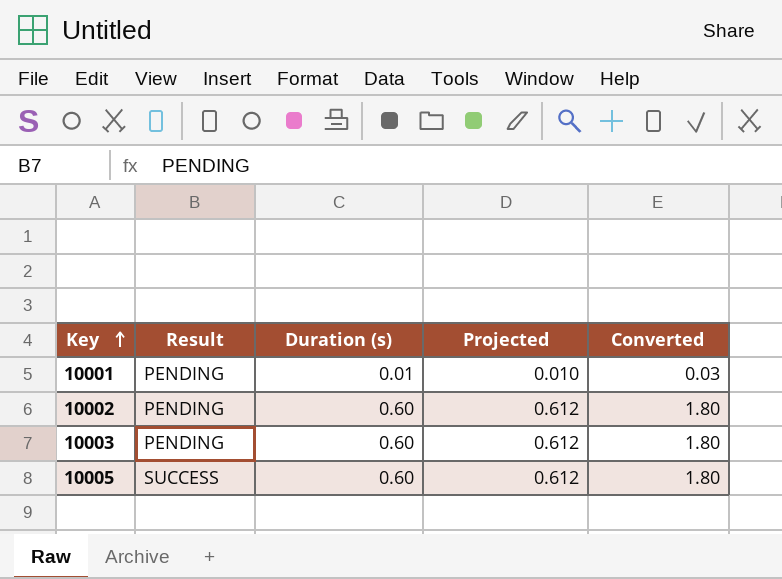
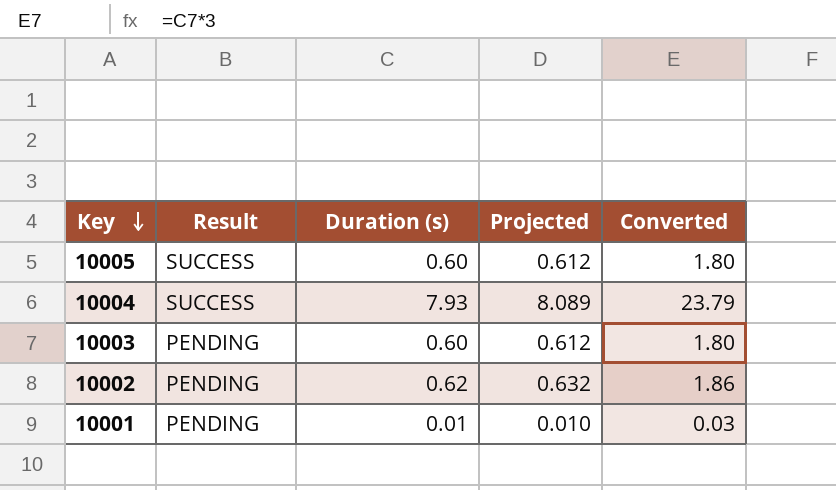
row order: Key ascending -> Key descending
row 10004: none -> SUCCESS | 7.93 | 8.089 | 23.79
10002 | Duration (s): 0.60 -> 0.62
10002 | Projected: 0.612 -> 0.632
10002 | Converted: 1.80 -> 1.86

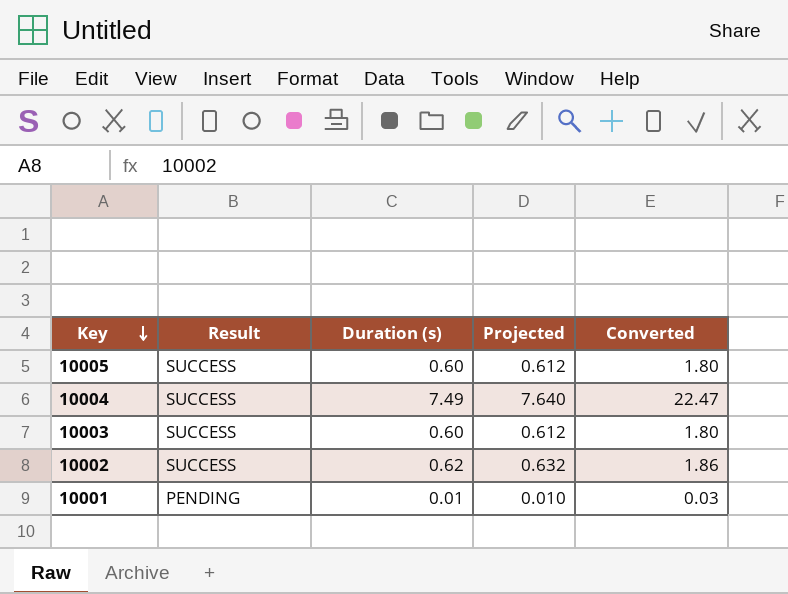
10004 | Duration (s): 7.93 -> 7.49
10004 | Projected: 8.089 -> 7.640
10004 | Converted: 23.79 -> 22.47
10003 | Result: PENDING -> SUCCESS
10002 | Result: PENDING -> SUCCESS

